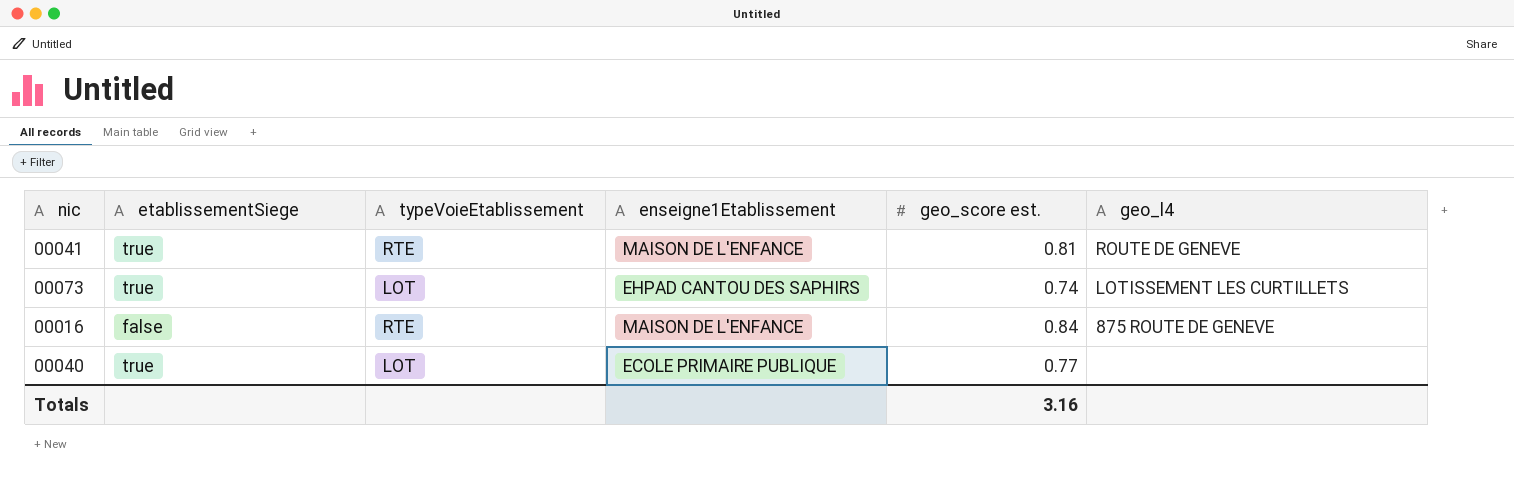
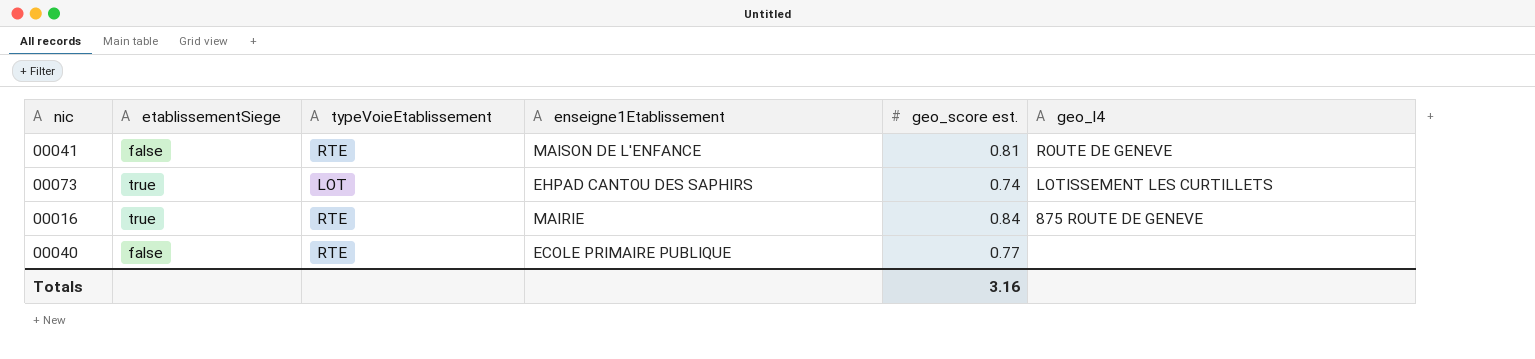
00041 | etablissementSiege: true -> false
00016 | etablissementSiege: false -> true
00016 | enseigne1Etablissement: MAISON DE L'ENFANCE -> MAIRIE
00040 | etablissementSiege: true -> false
00040 | typeVoieEtablissement: LOT -> RTE

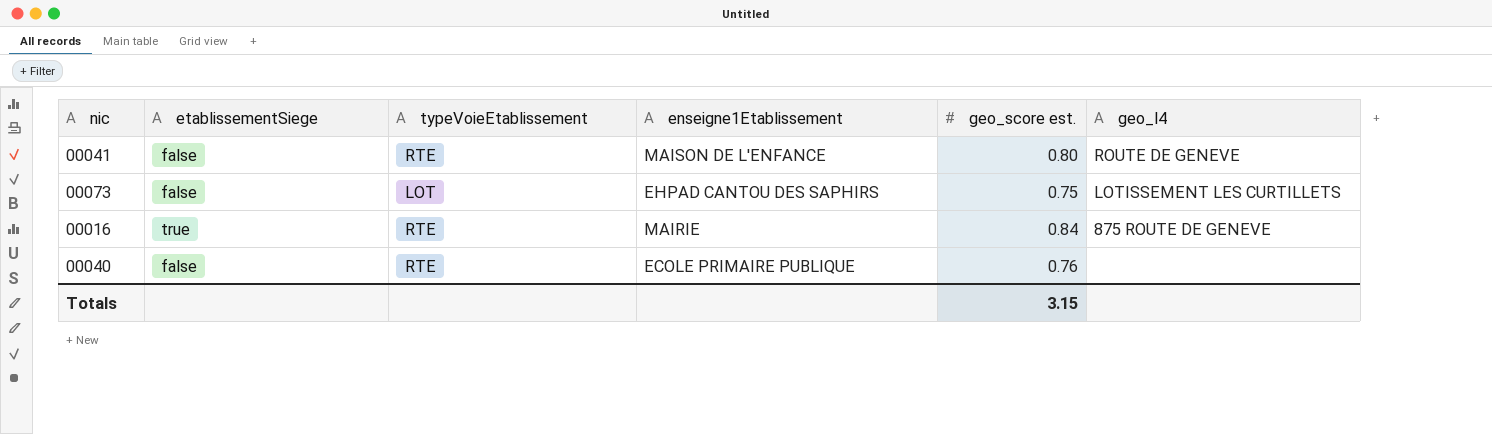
00041 | geo_score est.: 0.81 -> 0.80
00073 | etablissementSiege: true -> false
00073 | geo_score est.: 0.74 -> 0.75
00040 | geo_score est.: 0.77 -> 0.76
Totals | geo_score est.: 3.16 -> 3.15

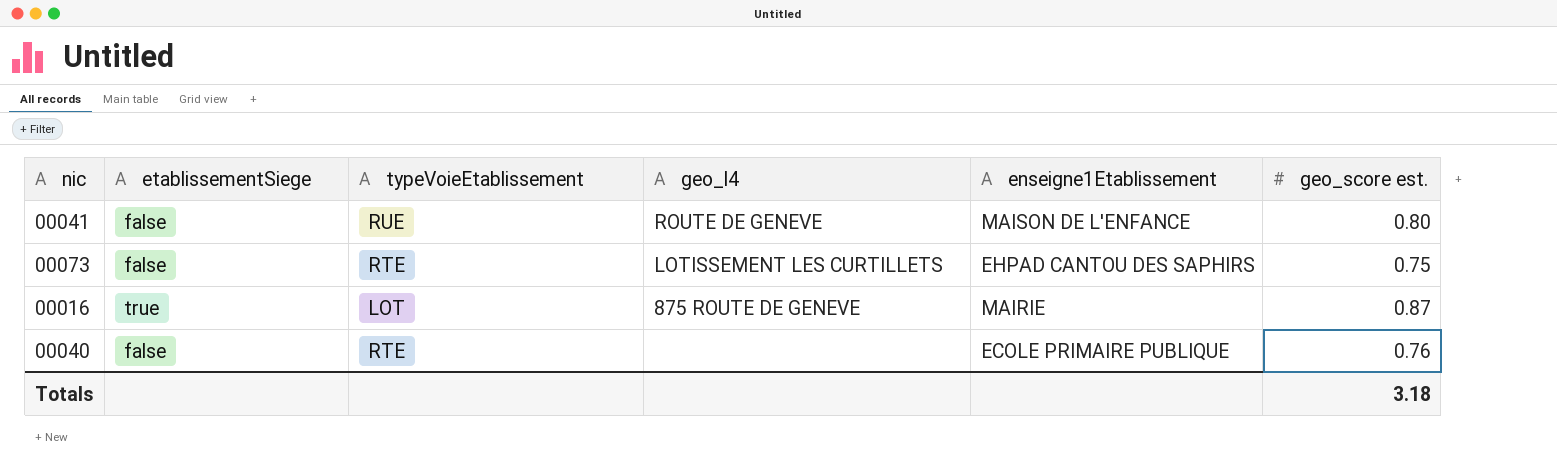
column geo_l4 | position: 6 -> 4
00041 | typeVoieEtablissement: RTE -> RUE
00073 | typeVoieEtablissement: LOT -> RTE
00016 | typeVoieEtablissement: RTE -> LOT
00016 | geo_score est.: 0.84 -> 0.87
Totals | geo_score est.: 3.15 -> 3.18

